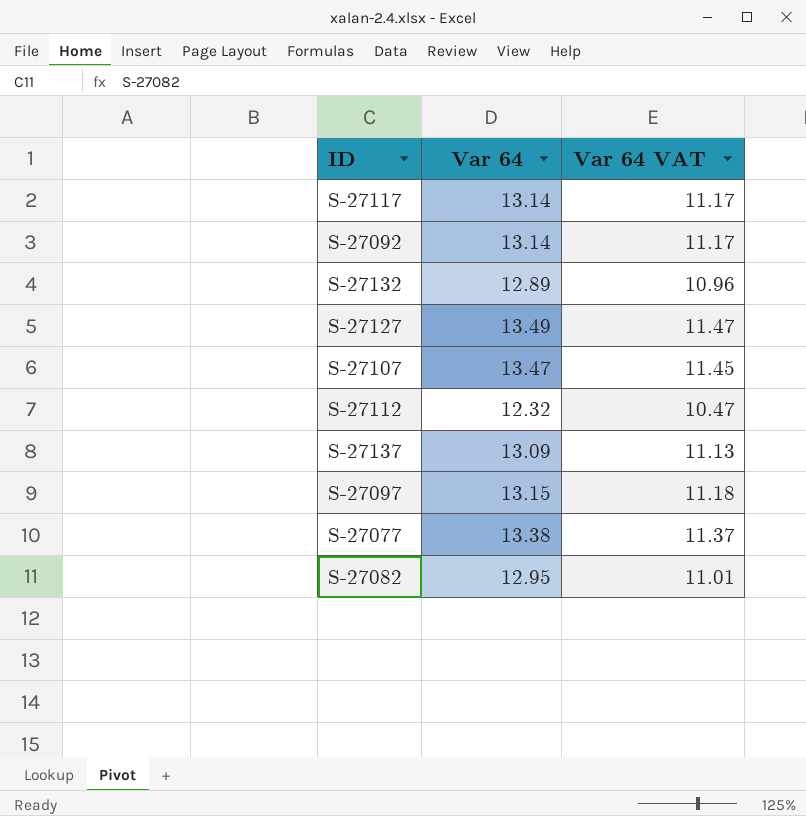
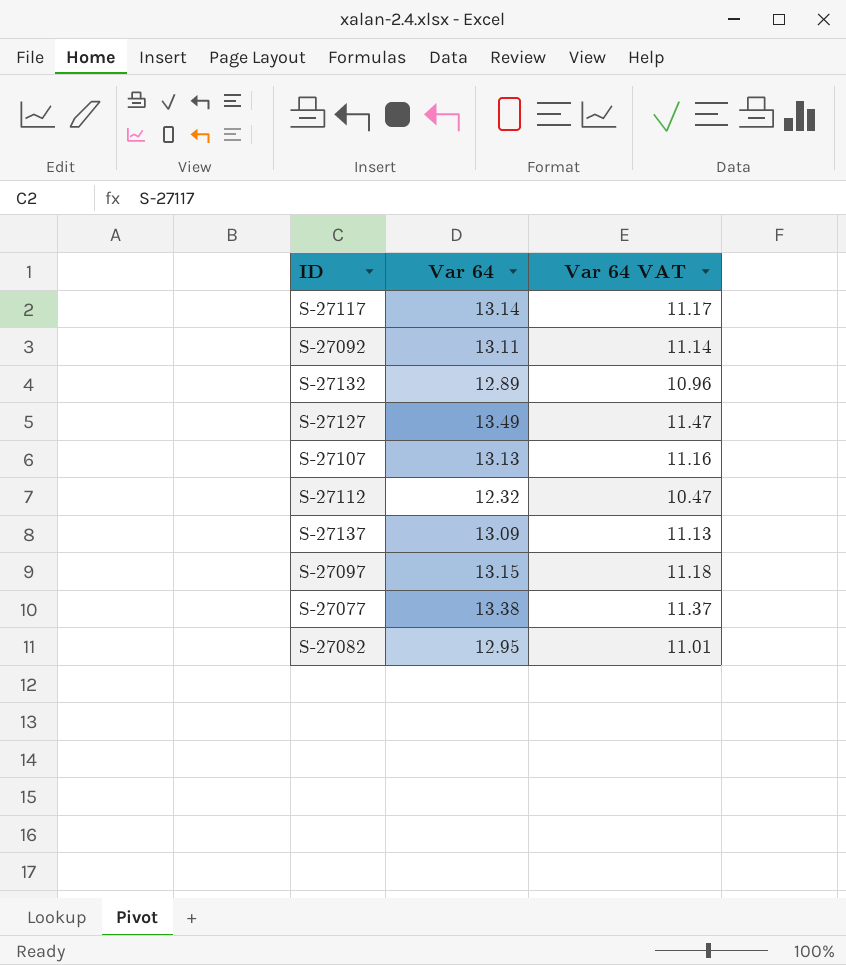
S-27092 | Var 64: 13.14 -> 13.11
S-27092 | Var 64 VAT: 11.17 -> 11.14
S-27107 | Var 64: 13.47 -> 13.13
S-27107 | Var 64 VAT: 11.45 -> 11.16

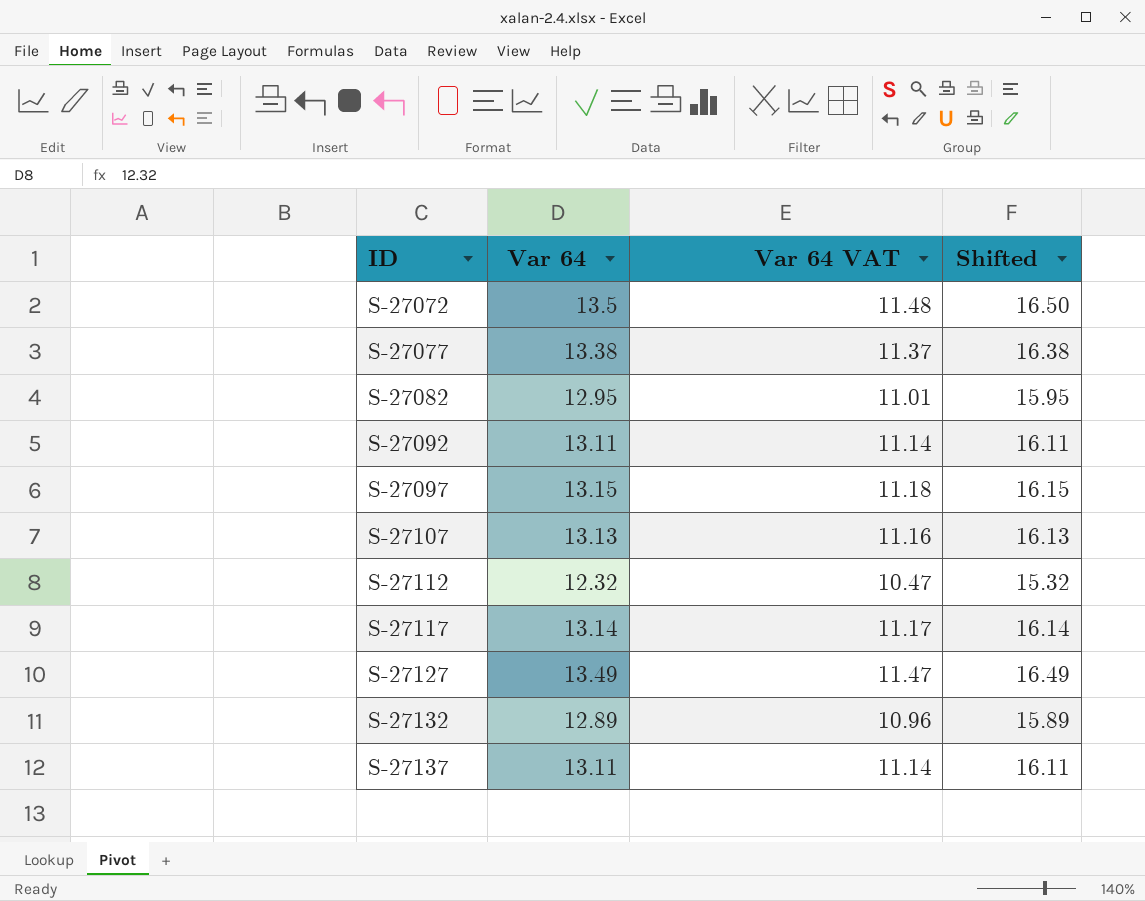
row order: none -> ID ascending
column Shifted | formula: none -> [Var 64] + 3
row S-27072: none -> 13.5 | 11.48 | 16.50
S-27137 | Var 64: 13.09 -> 13.11
S-27137 | Var 64 VAT: 11.13 -> 11.14

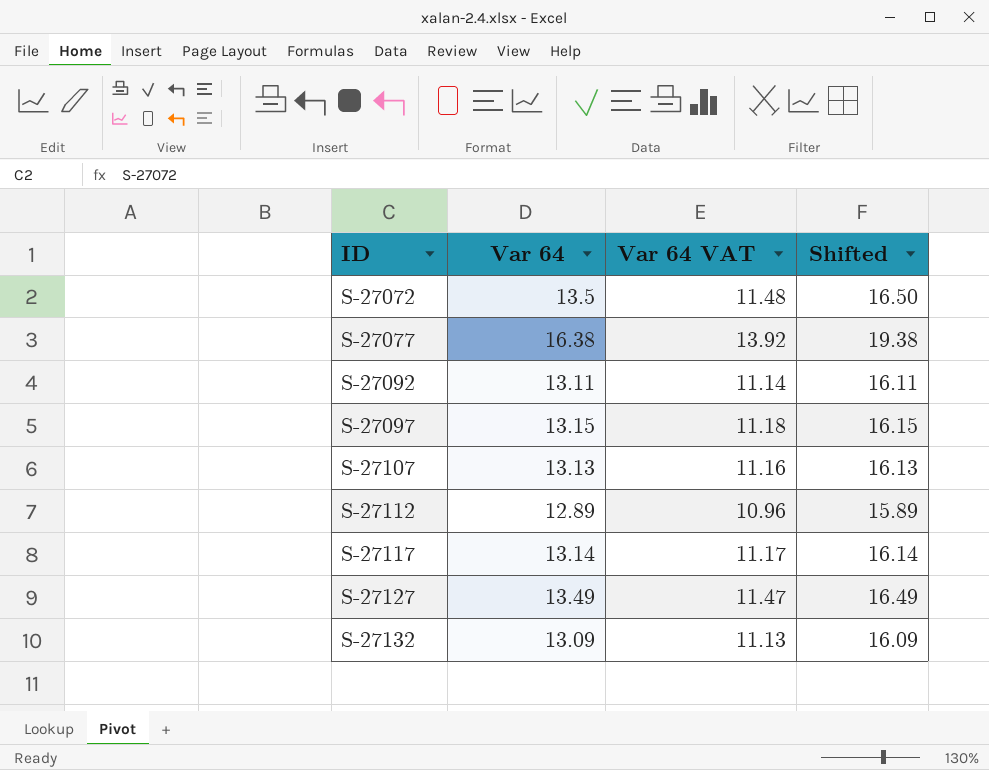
row S-27082: 12.95 | 11.01 | 15.95 -> none
row S-27137: 13.11 | 11.14 | 16.11 -> none
S-27077 | Var 64: 13.38 -> 16.38
S-27077 | Var 64 VAT: 11.37 -> 13.92
S-27077 | Shifted: 16.38 -> 19.38
S-27112 | Var 64: 12.32 -> 12.89
S-27112 | Var 64 VAT: 10.47 -> 10.96
S-27112 | Shifted: 15.32 -> 15.89
S-27132 | Var 64: 12.89 -> 13.09
S-27132 | Var 64 VAT: 10.96 -> 11.13
S-27132 | Shifted: 15.89 -> 16.09

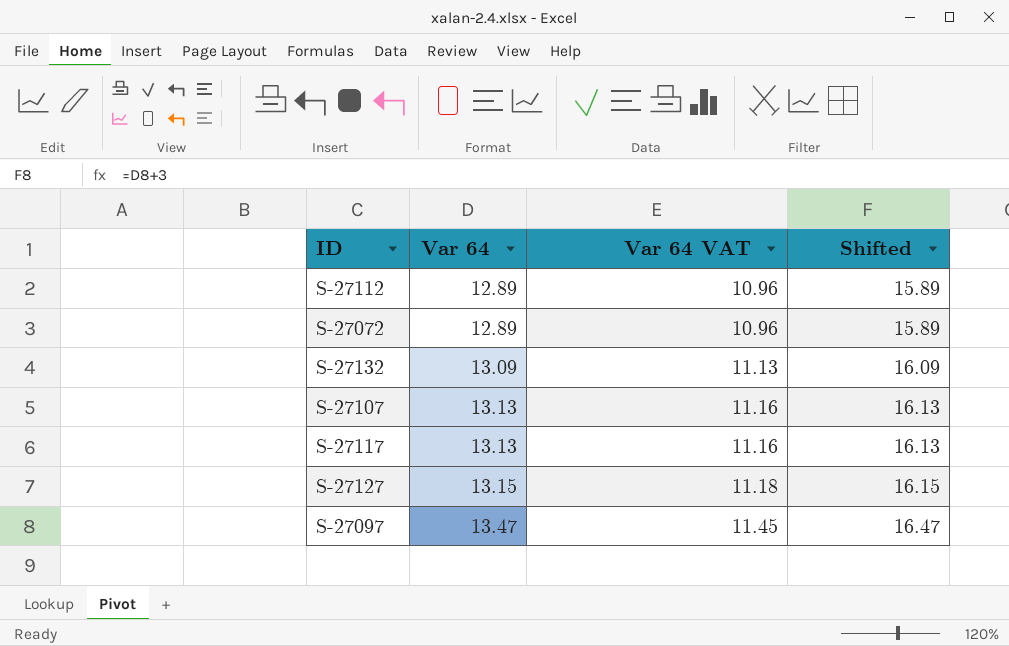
row order: ID ascending -> Var 64 ascending
row S-27077: 16.38 | 13.92 | 19.38 -> none
row S-27092: 13.11 | 11.14 | 16.11 -> none
S-27072 | Var 64: 13.5 -> 12.89
S-27072 | Var 64 VAT: 11.48 -> 10.96
S-27072 | Shifted: 16.50 -> 15.89
S-27117 | Var 64: 13.14 -> 13.13
S-27117 | Var 64 VAT: 11.17 -> 11.16
S-27117 | Shifted: 16.14 -> 16.13
S-27127 | Var 64: 13.49 -> 13.15
S-27127 | Var 64 VAT: 11.47 -> 11.18
S-27127 | Shifted: 16.49 -> 16.15
S-27097 | Var 64: 13.15 -> 13.47
S-27097 | Var 64 VAT: 11.18 -> 11.45
S-27097 | Shifted: 16.15 -> 16.47

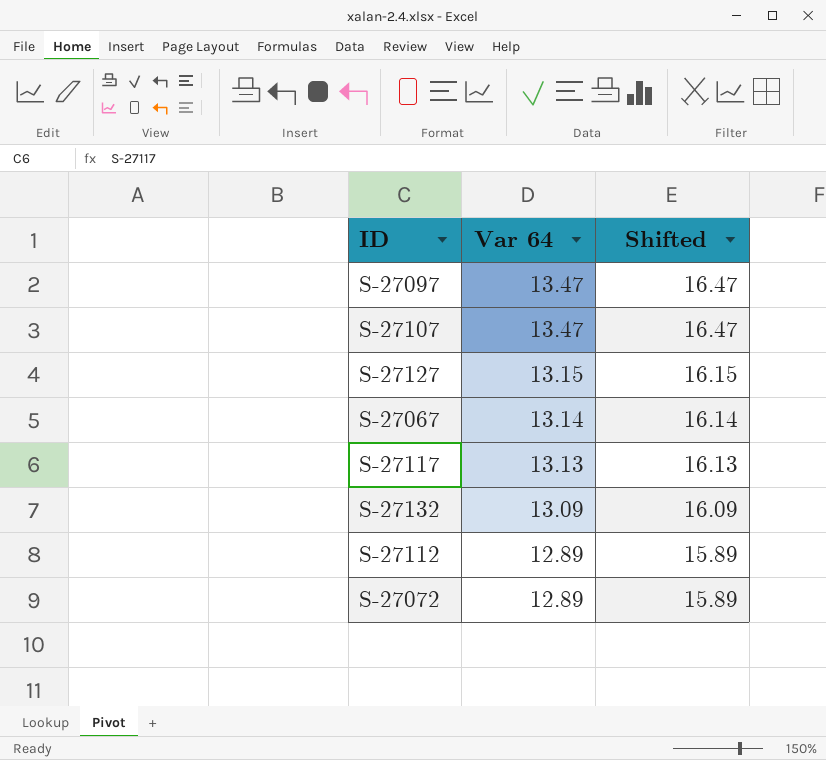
row order: Var 64 ascending -> Var 64 descending
column Var 64 VAT | formula: [Var 64] * 0.85 -> none
S-27107 | Var 64: 13.13 -> 13.47
S-27107 | Shifted: 16.13 -> 16.47
row S-27067: none -> 13.14 | 16.14

